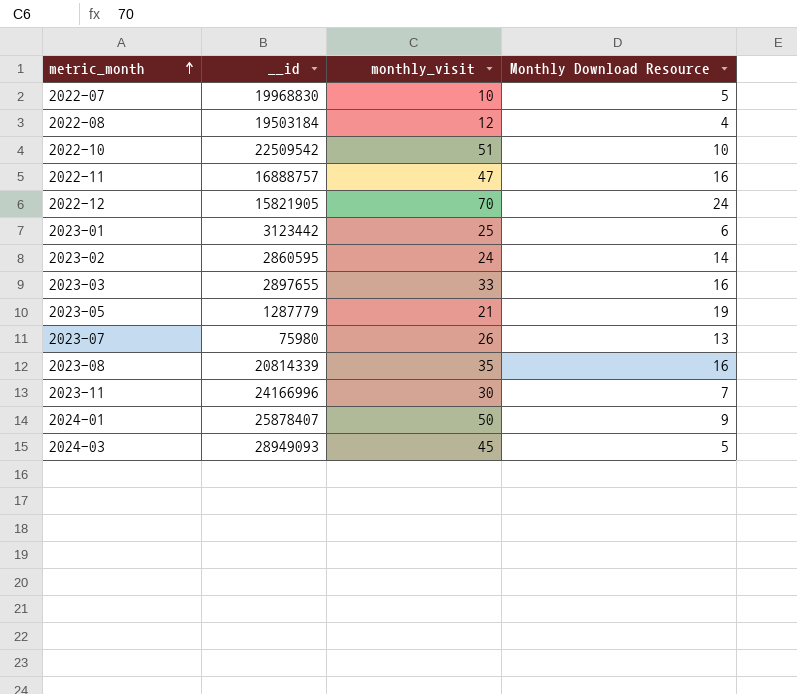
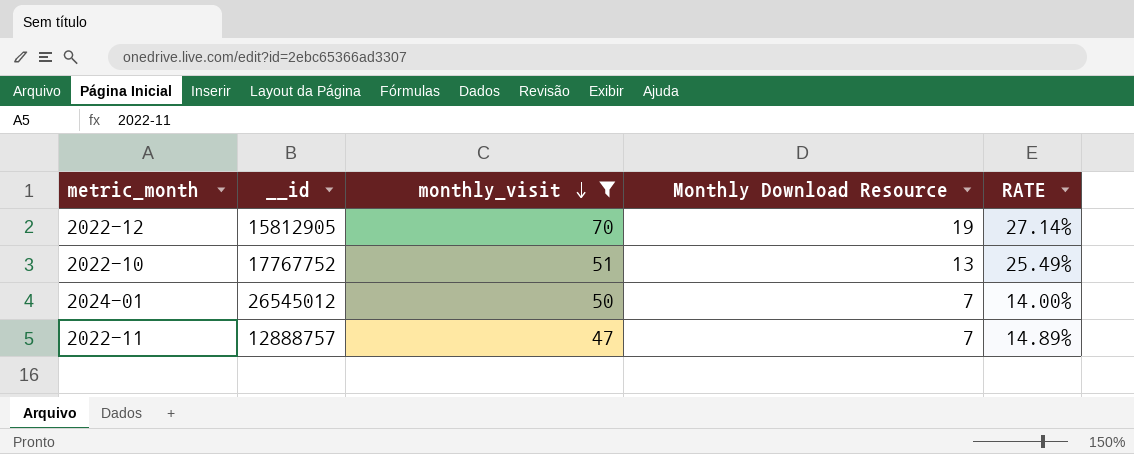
filter: none -> monthly_visit >= 47
row order: metric_month ascending -> monthly_visit descending
column RATE | formula: none -> [Monthly Download Resource] / [monthly_visit]
2022-12 | __id: 15821905 -> 15812905
2022-12 | Monthly Download Resource: 24 -> 19
2022-10 | __id: 22509542 -> 17767752
2022-10 | Monthly Download Resource: 10 -> 13
2024-01 | __id: 25878407 -> 26545012
2024-01 | Monthly Download Resource: 9 -> 7
2022-11 | __id: 16888757 -> 12888757
2022-11 | Monthly Download Resource: 16 -> 7

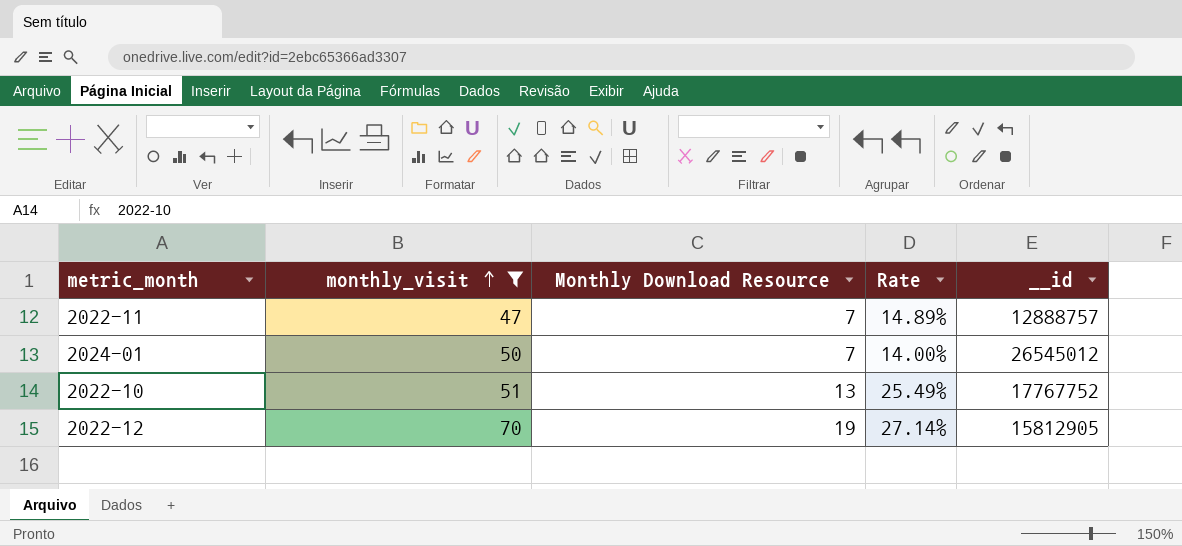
row order: monthly_visit descending -> monthly_visit ascending
column name: RATE -> Rate
column __id | position: 2 -> 5

